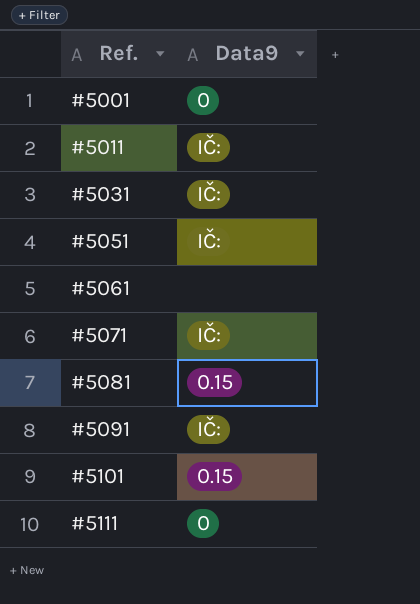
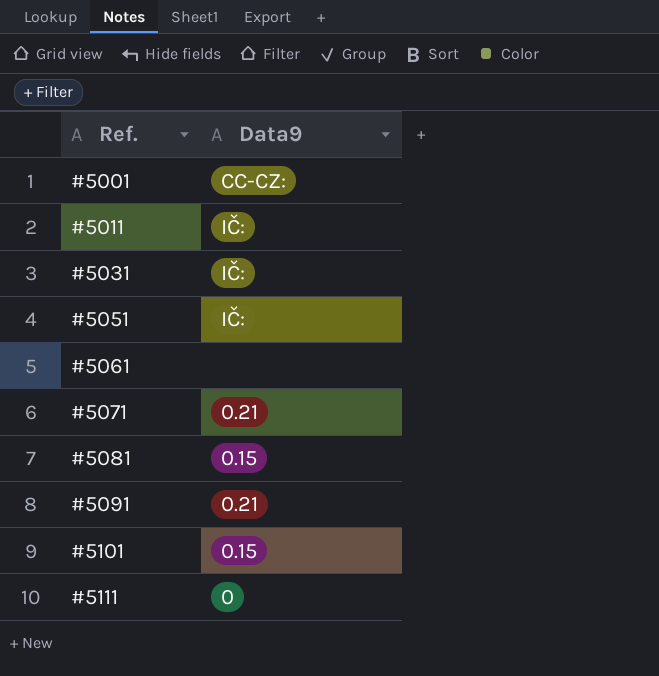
#5001 | Data9: 0 -> CC-CZ:
#5071 | Data9: IČ: -> 0.21
#5091 | Data9: IČ: -> 0.21

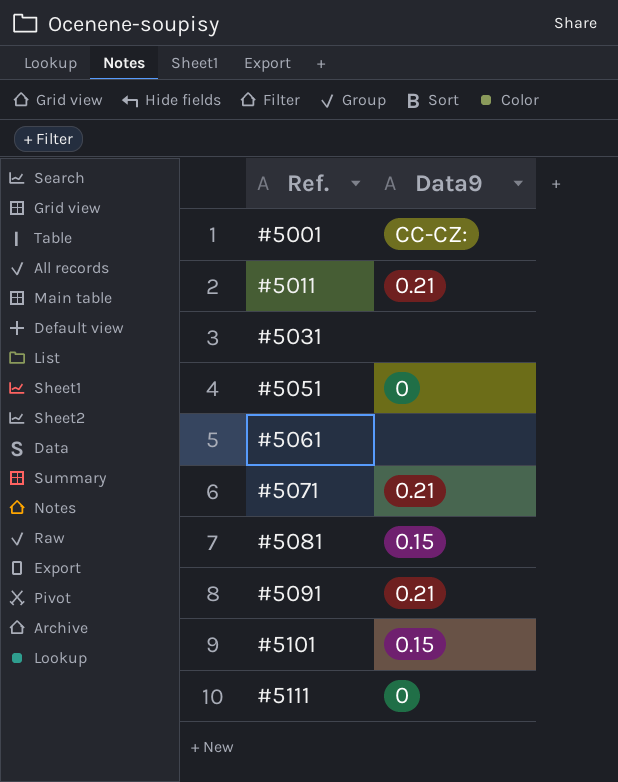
#5011 | Data9: IČ: -> 0.21
#5031 | Data9: IČ: -> none
#5051 | Data9: IČ: -> 0

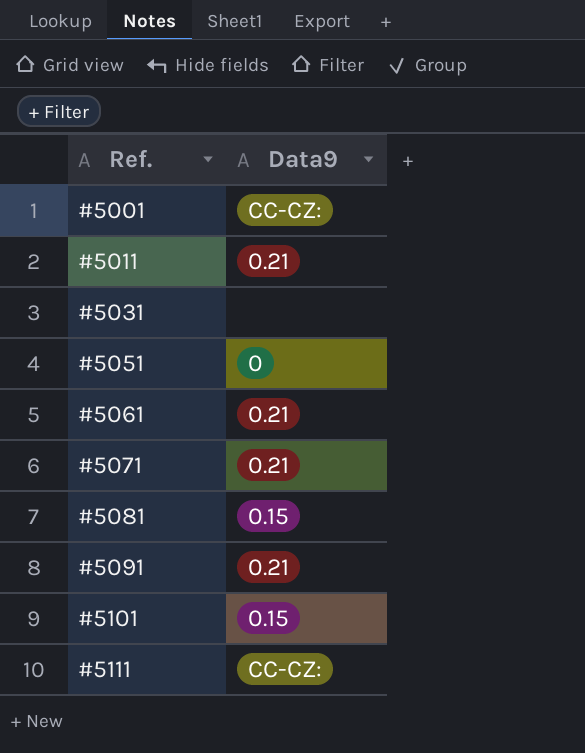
#5061 | Data9: none -> 0.21
#5111 | Data9: 0 -> CC-CZ:

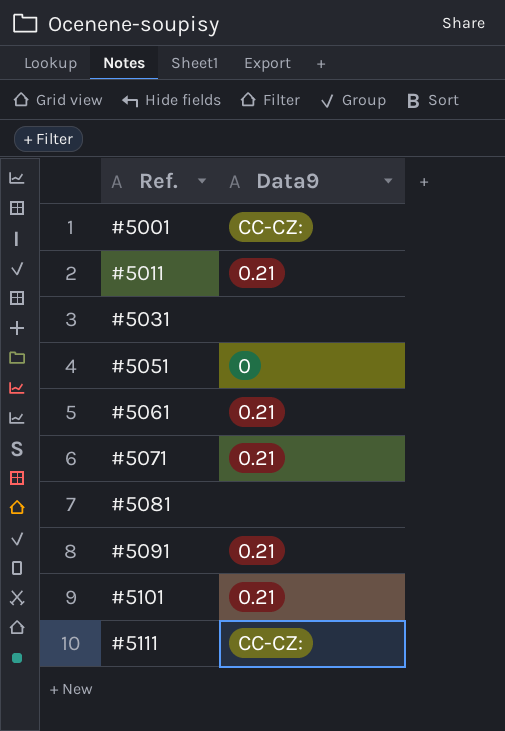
#5081 | Data9: 0.15 -> none
#5101 | Data9: 0.15 -> 0.21

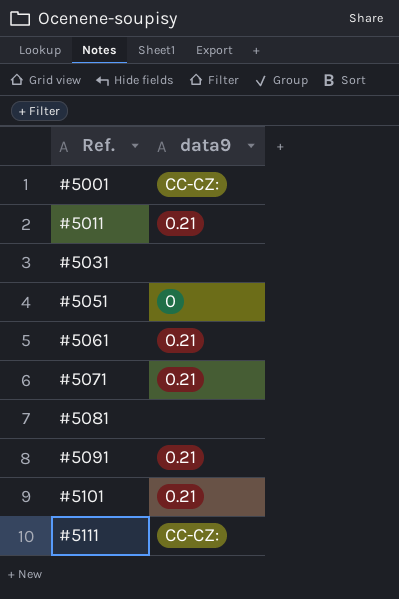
column name: Data9 -> data9

